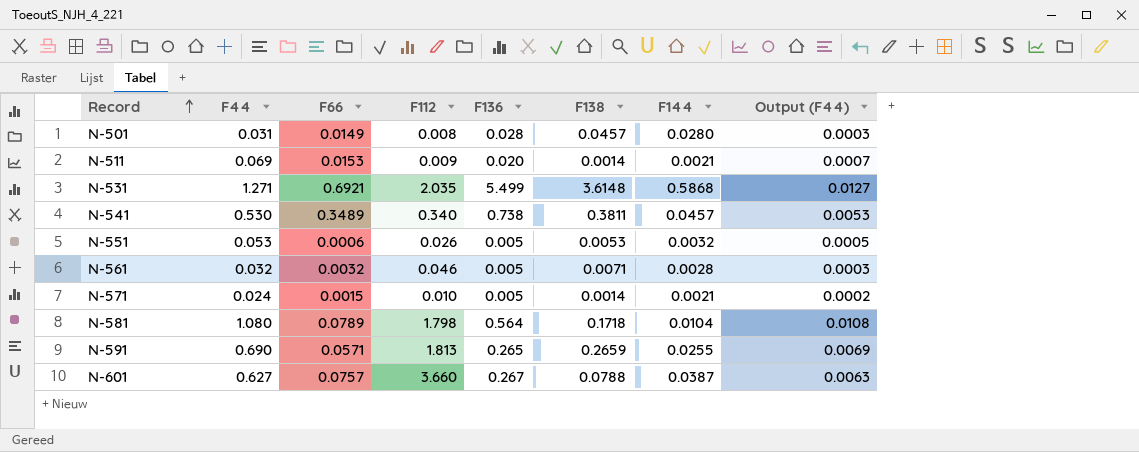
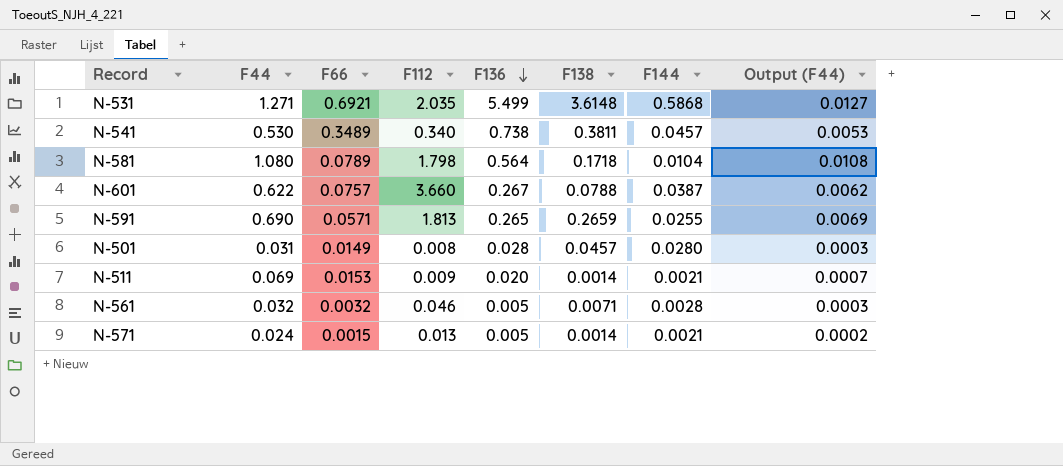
row order: Record ascending -> F136 descending
row N-551: 0.053 | 0.0006 | 0.026 | 0.005 | 0.0053 | 0.0032 | 0.0005 -> none
N-601 | F44: 0.627 -> 0.622
N-601 | Output (F44): 0.0063 -> 0.0062
N-571 | F112: 0.010 -> 0.013

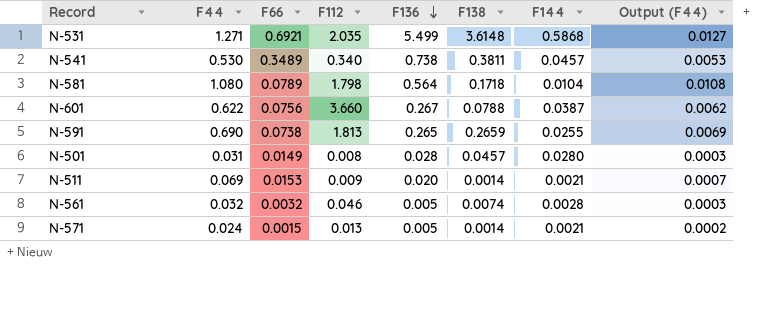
N-601 | F66: 0.0757 -> 0.0756
N-591 | F66: 0.0571 -> 0.0738
N-561 | F138: 0.0071 -> 0.0074

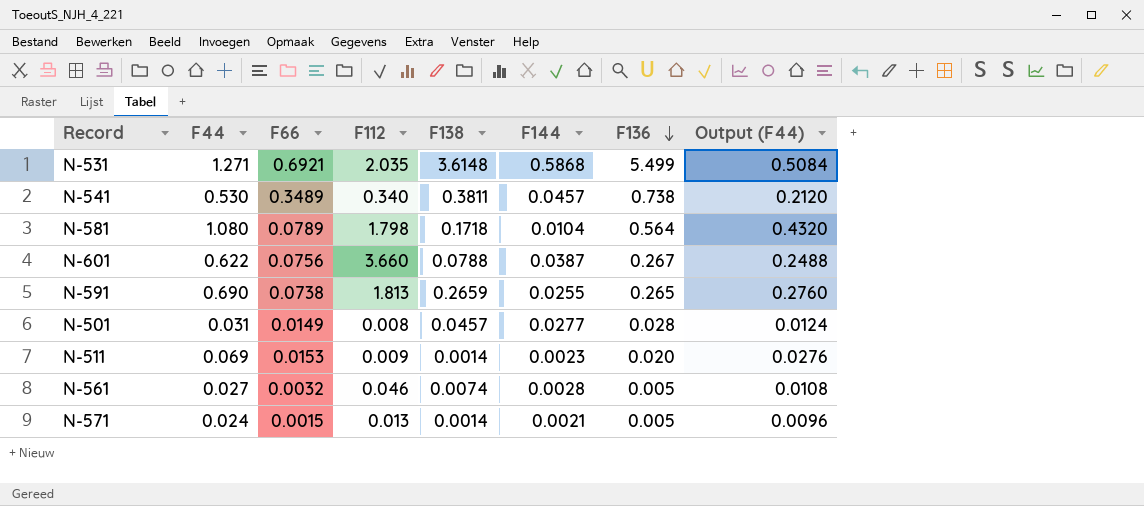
column F136 | position: 5 -> 7
column Output (F44) | formula: [F44] * 0.01 -> [F44] * 0.4
N-501 | F144: 0.0280 -> 0.0277
N-511 | F144: 0.0021 -> 0.0023
N-561 | F44: 0.032 -> 0.027

